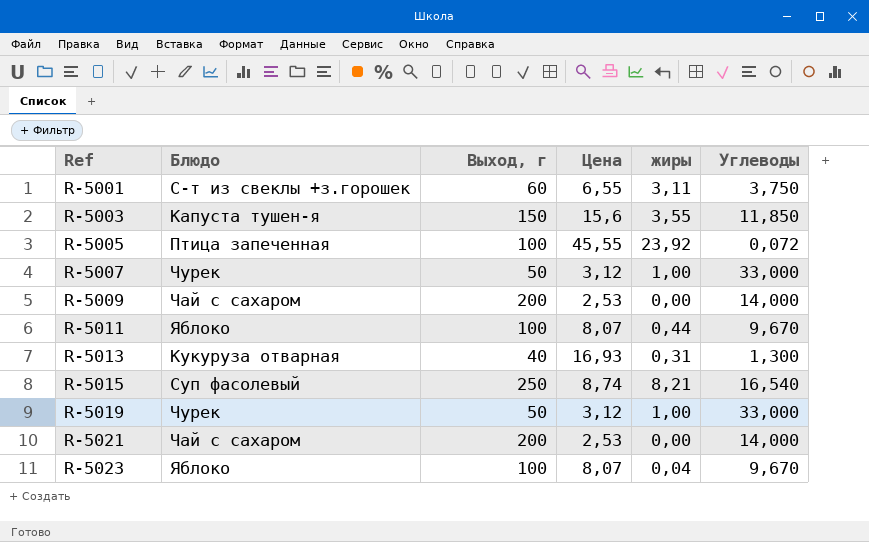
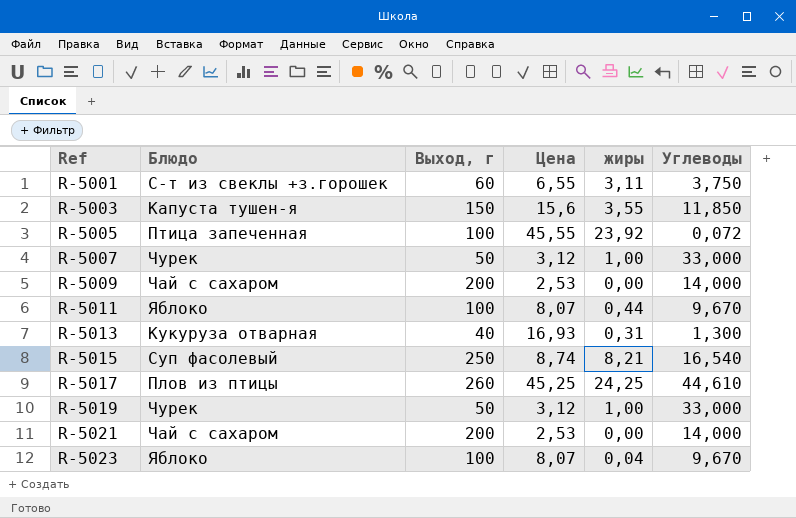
row R-5017: none -> Плов из птицы | 260 | 45,25 | 24,25 | 44,610

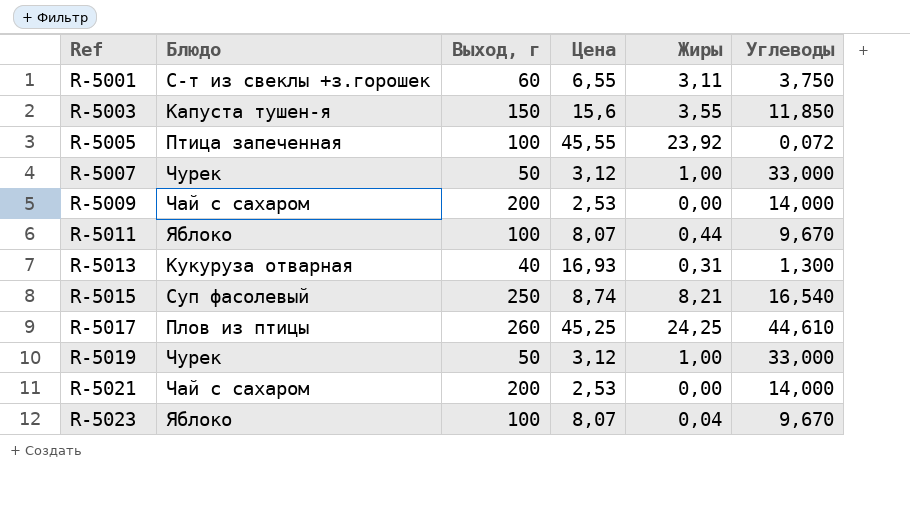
column name: жиры -> Жиры

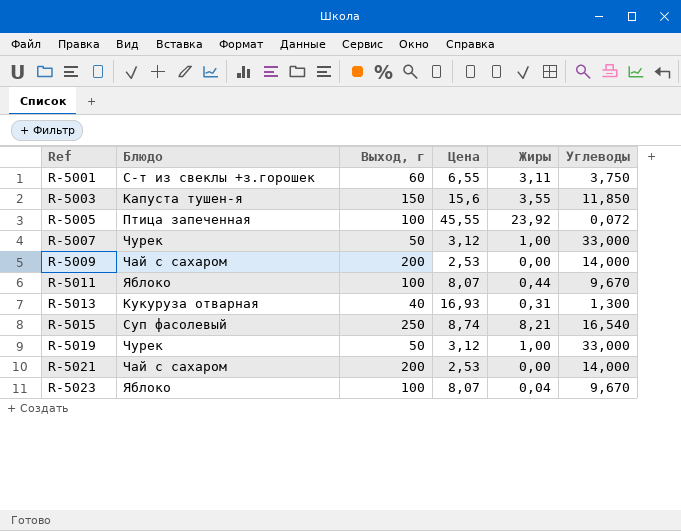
row R-5017: Плов из птицы | 260 | 45,25 | 24,25 | 44,610 -> none

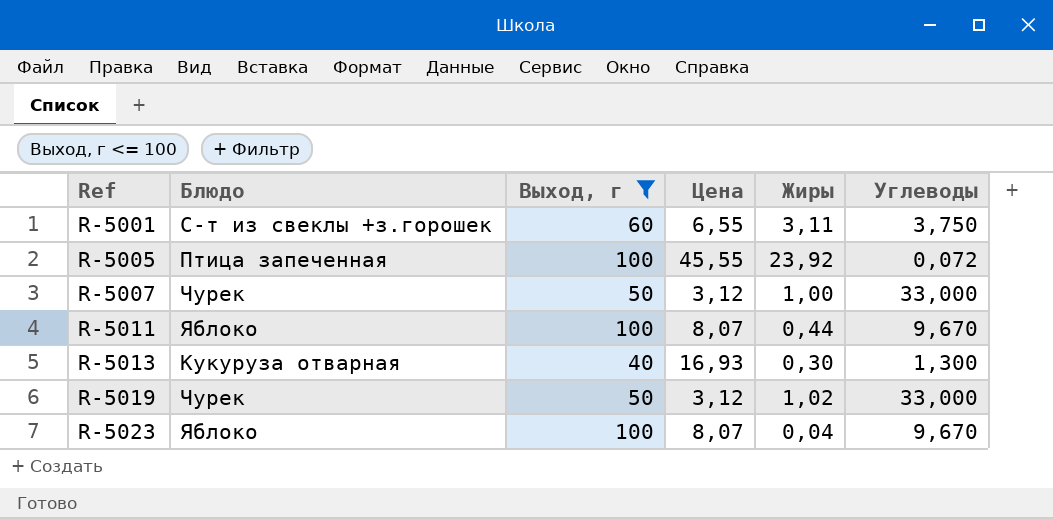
filter: none -> Выход, г <= 100
R-5013 | Жиры: 0,31 -> 0,30
R-5019 | Жиры: 1,00 -> 1,02

